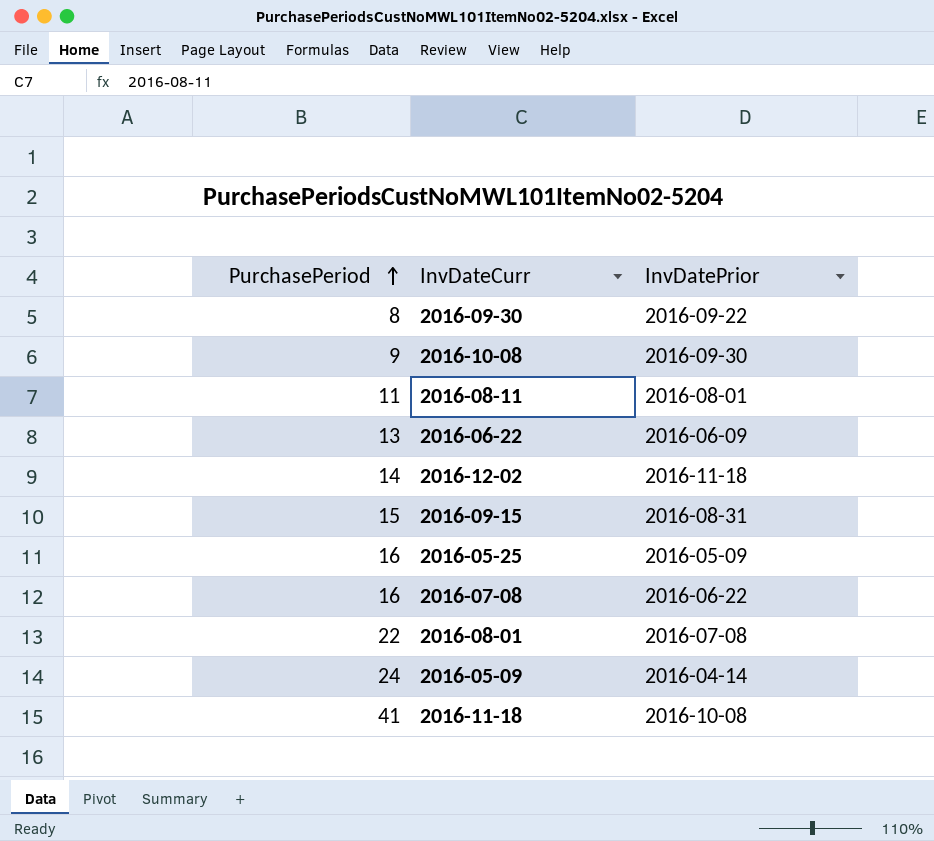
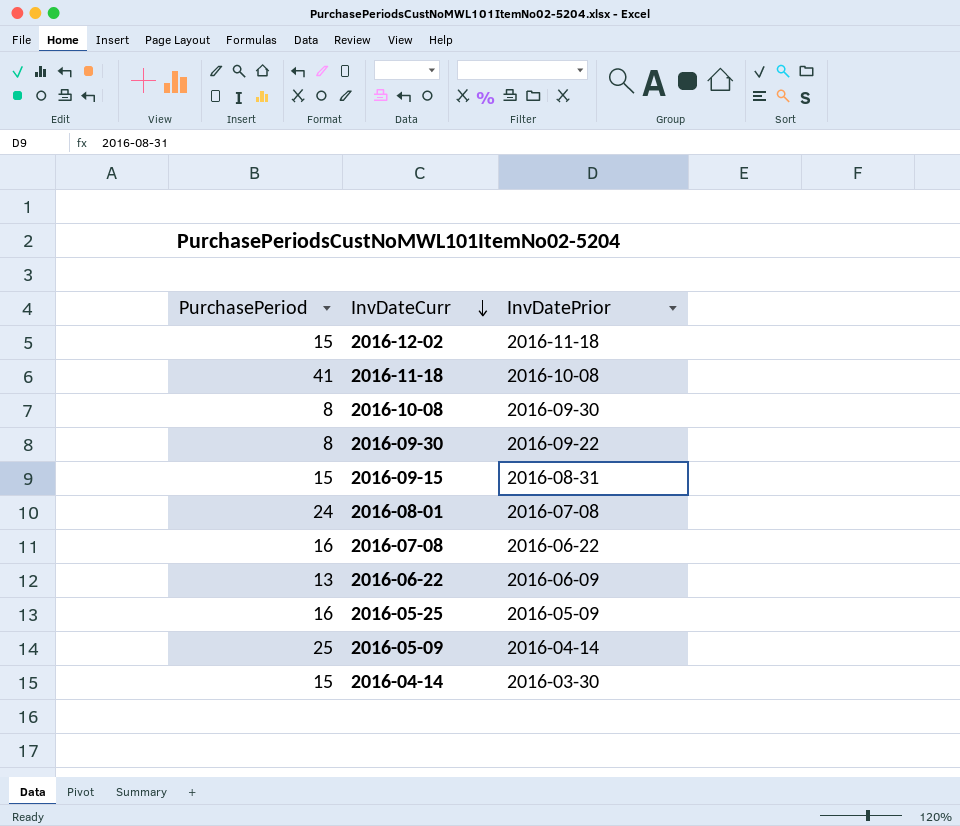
row order: PurchasePeriod ascending -> InvDateCurr descending
row 2016-08-11: 11 | 2016-08-01 -> none
2016-12-02 | PurchasePeriod: 14 -> 15
2016-10-08 | PurchasePeriod: 9 -> 8
2016-08-01 | PurchasePeriod: 22 -> 24
2016-05-09 | PurchasePeriod: 24 -> 25
row 2016-04-14: none -> 15 | 2016-03-30

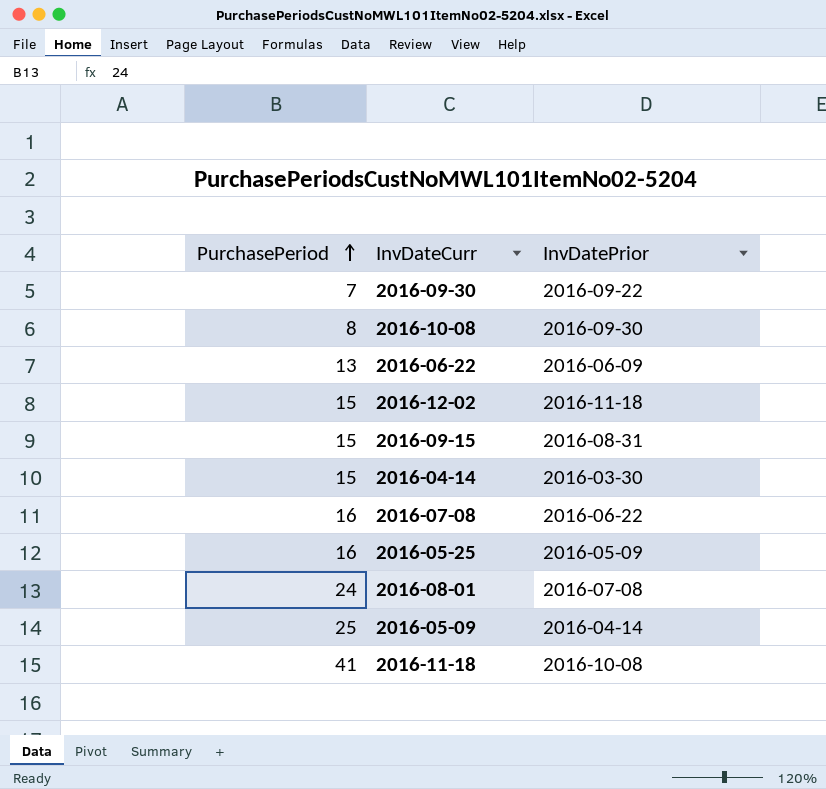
row order: InvDateCurr descending -> PurchasePeriod ascending
2016-09-30 | PurchasePeriod: 8 -> 7

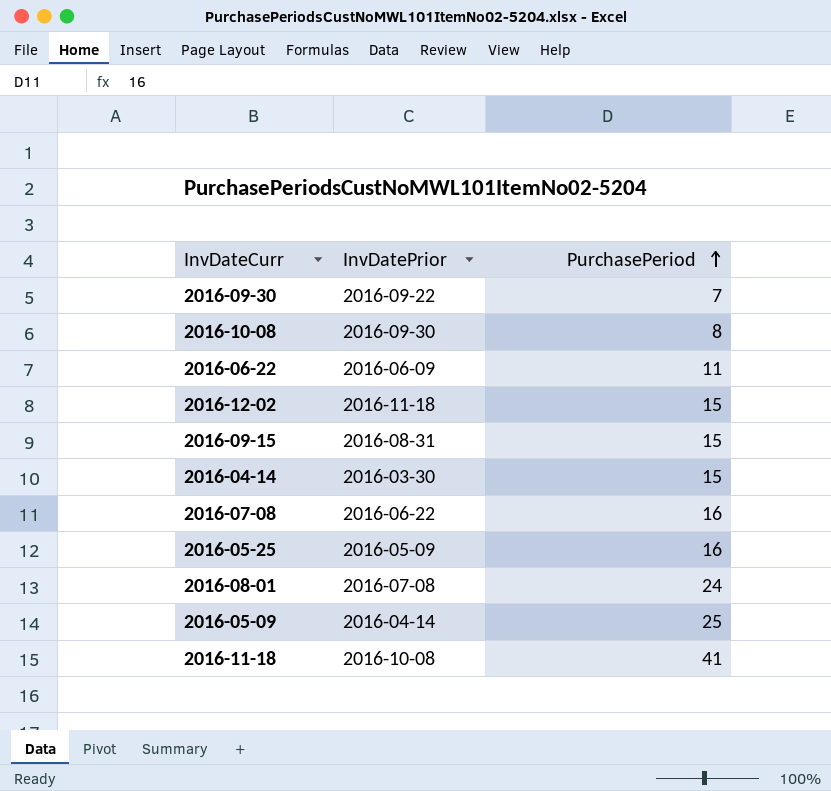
column PurchasePeriod | position: 1 -> 3
2016-06-22 | PurchasePeriod: 13 -> 11

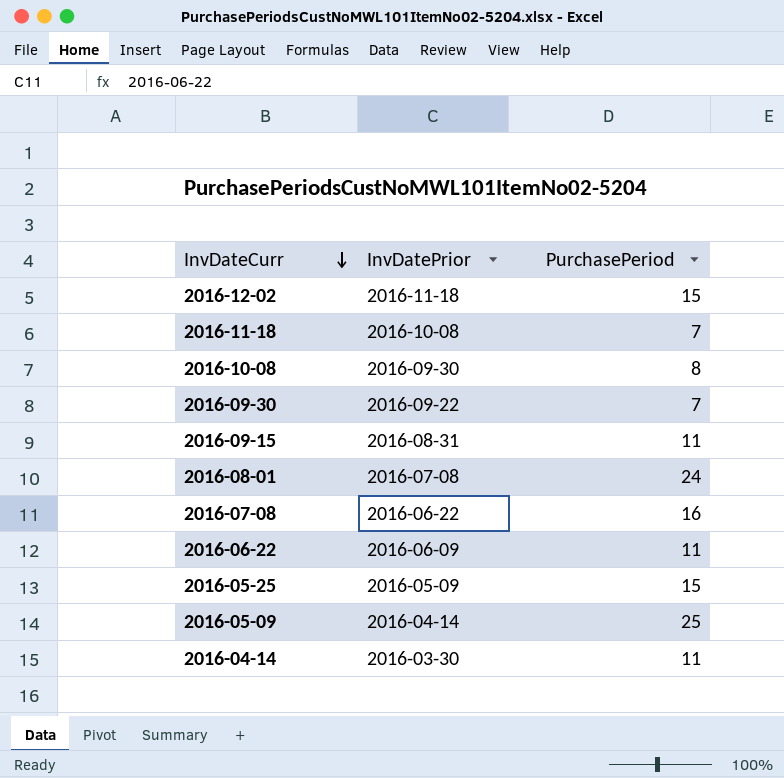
row order: PurchasePeriod ascending -> InvDateCurr descending
2016-11-18 | PurchasePeriod: 41 -> 7
2016-09-15 | PurchasePeriod: 15 -> 11
2016-05-25 | PurchasePeriod: 16 -> 15
2016-04-14 | PurchasePeriod: 15 -> 11

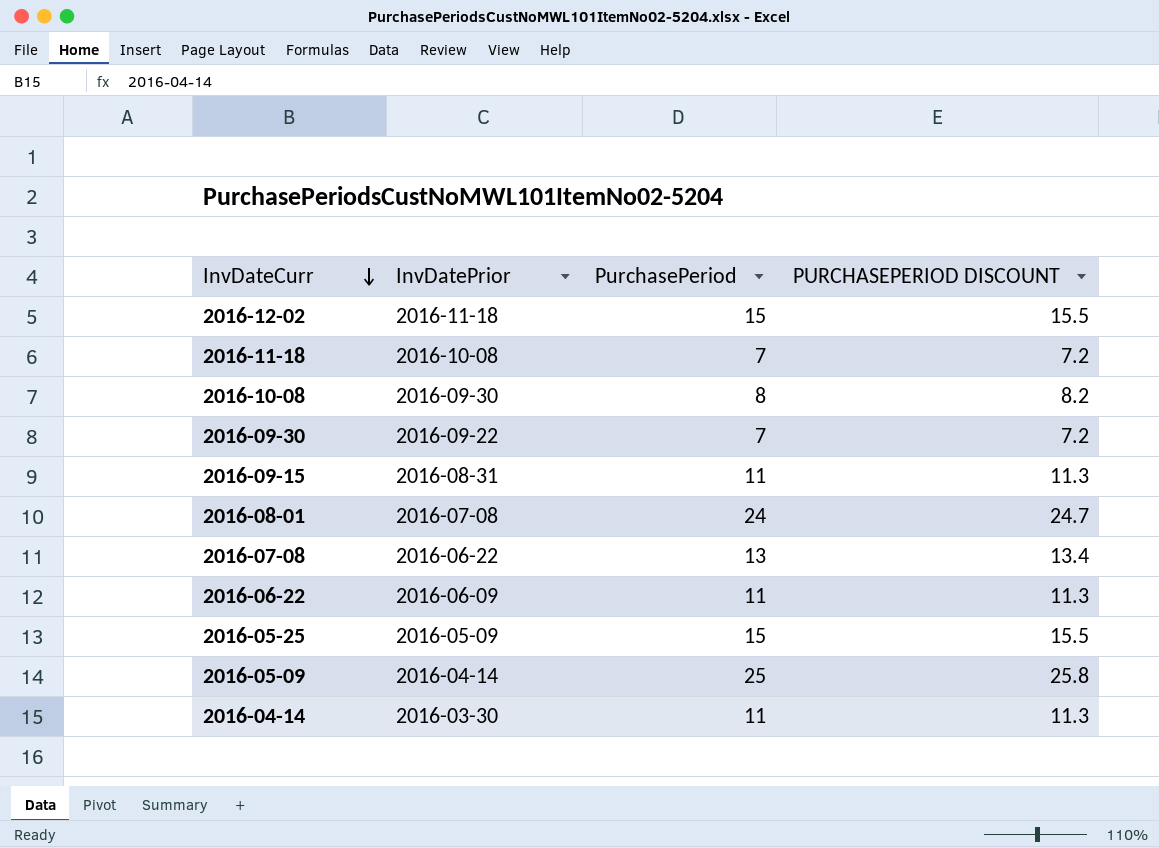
column PURCHASEPERIOD DISCOUNT | formula: none -> [PurchasePeriod] * 1.03
2016-07-08 | PurchasePeriod: 16 -> 13

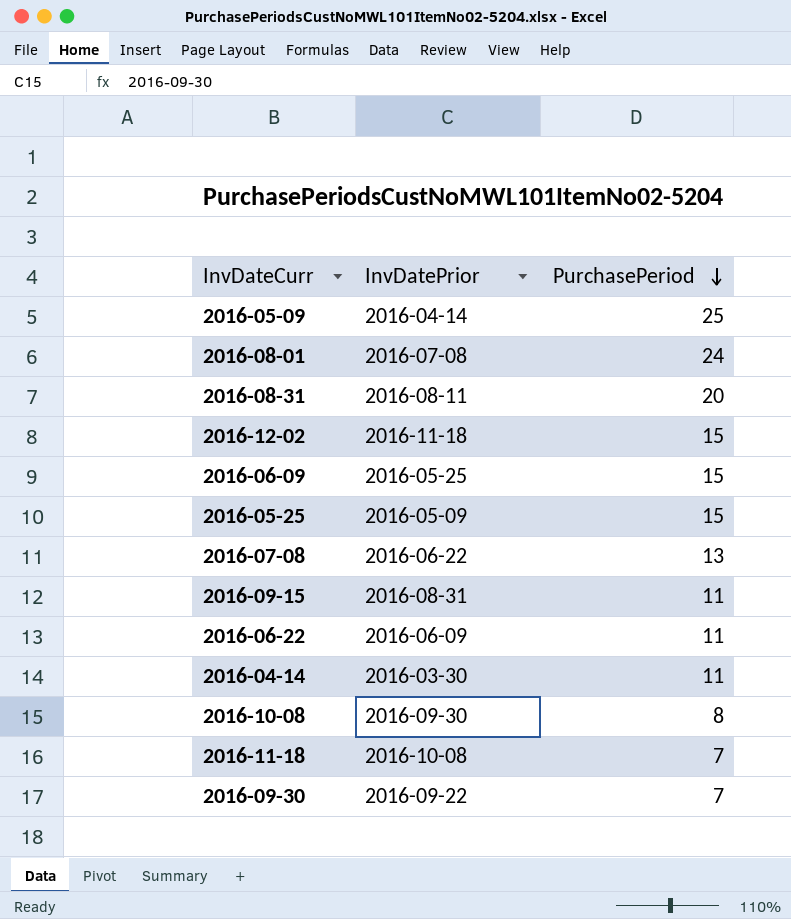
row order: InvDateCurr descending -> PurchasePeriod descending
column PURCHASEPERIOD DISCOUNT | formula: [PurchasePeriod] * 1.03 -> none
row 2016-08-31: none -> 2016-08-11 | 20
row 2016-06-09: none -> 2016-05-25 | 15

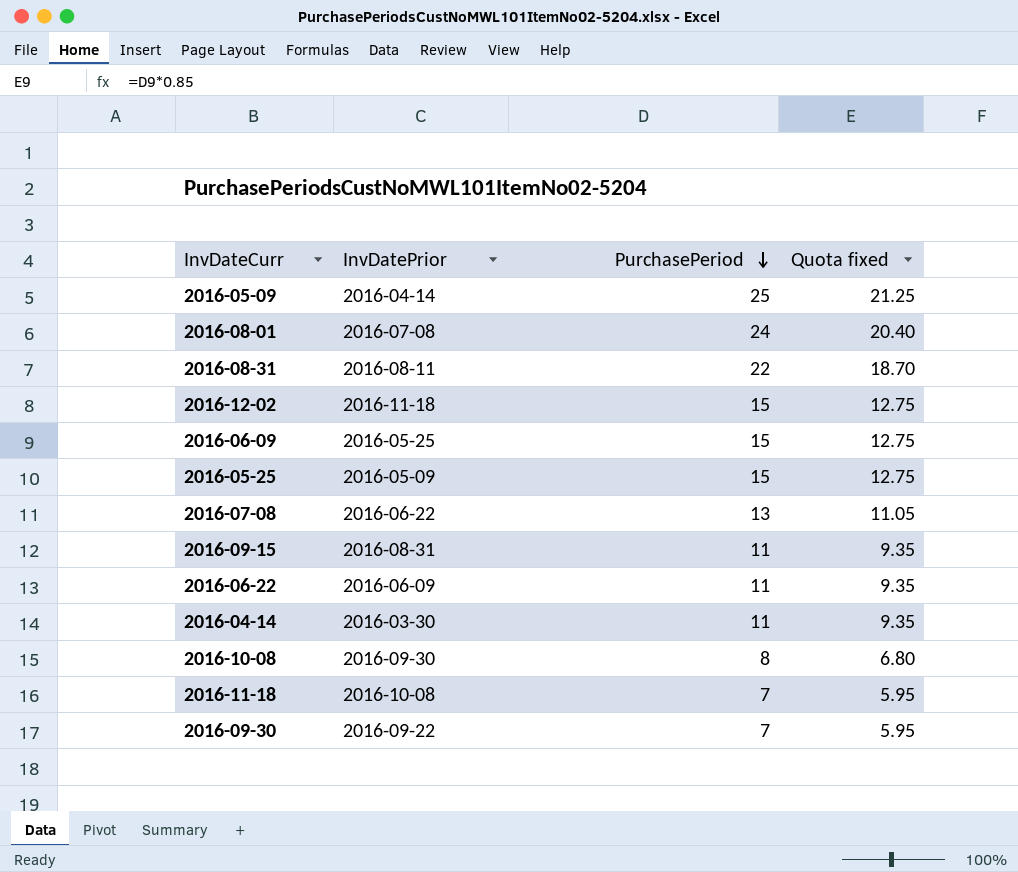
column Quota fixed | formula: none -> [PurchasePeriod] * 0.85
2016-08-31 | PurchasePeriod: 20 -> 22

